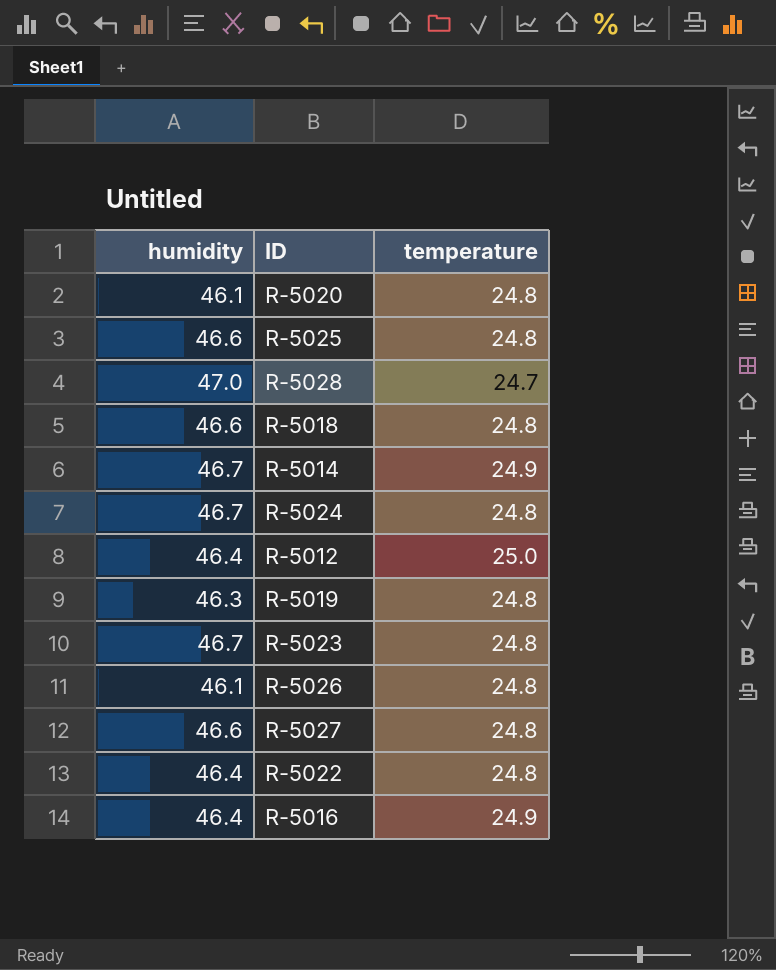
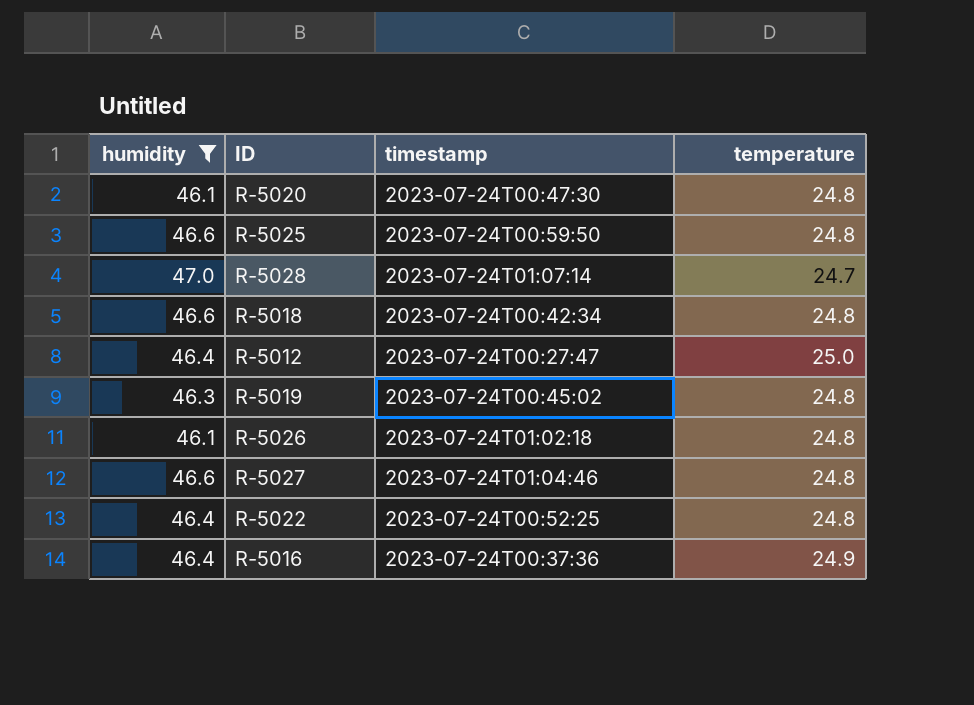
filter: none -> humidity != 46.7
column timestamp | position: none -> 3

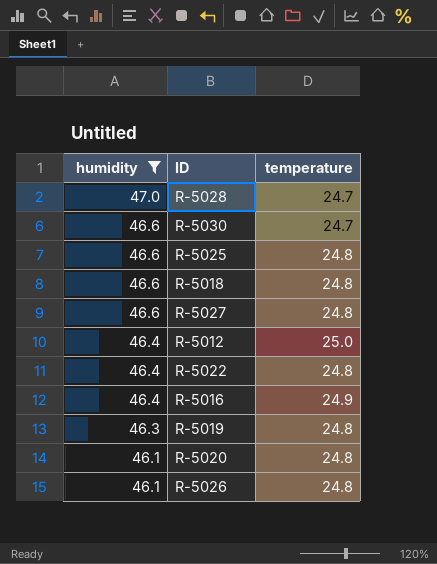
row order: none -> humidity descending
column timestamp | position: 3 -> none
row R-5030: none -> 46.6 | 24.7

